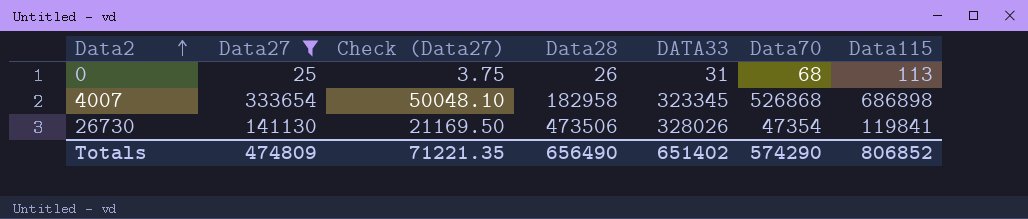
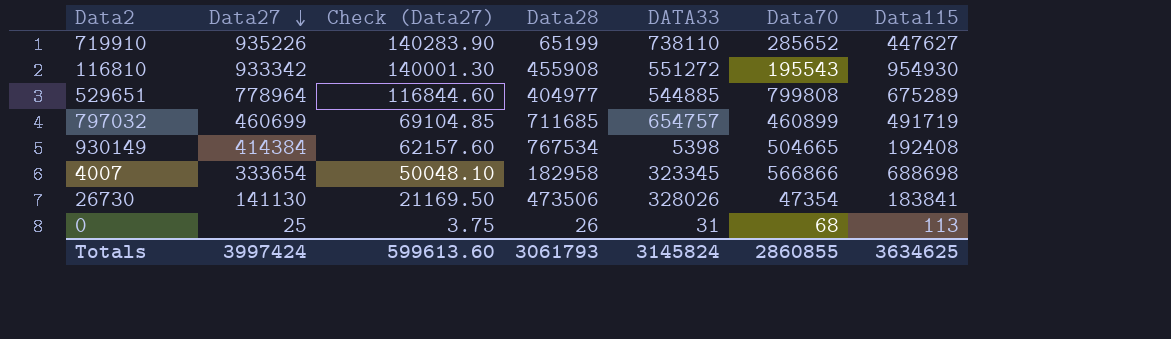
filter: Data27 <= 333654 -> none
row order: Data2 ascending -> Data27 descending
4007 | Data70: 526868 -> 566866
4007 | Data115: 686898 -> 688698
26730 | Data115: 119841 -> 183841
Totals | Data27: 474809 -> 3997424
Totals | Check (Data27): 71221.35 -> 599613.60
Totals | Data28: 656490 -> 3061793
Totals | DATA33: 651402 -> 3145824
Totals | Data70: 574290 -> 2860855
Totals | Data115: 806852 -> 3634625

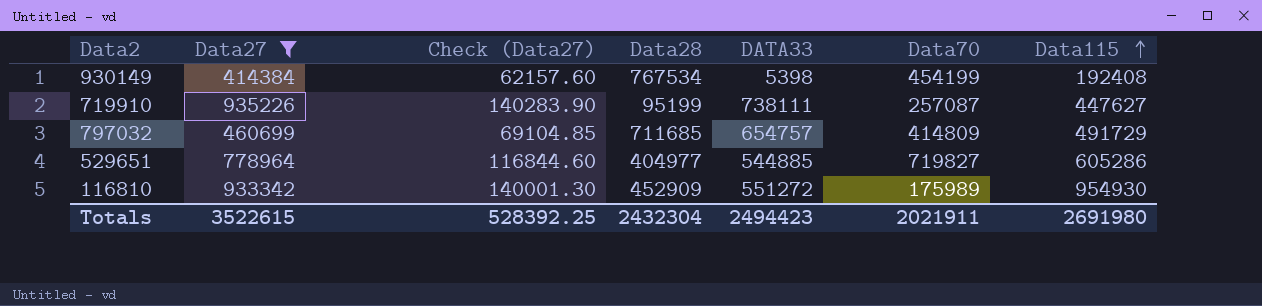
filter: none -> Data27 >= 414384
row order: Data27 descending -> Data115 ascending
930149 | Data70: 504665 -> 454199
719910 | Data28: 65199 -> 95199
719910 | DATA33: 738110 -> 738111
719910 | Data70: 285652 -> 257087
797032 | Data70: 460899 -> 414809
797032 | Data115: 491719 -> 491729
529651 | Data70: 799808 -> 719827
529651 | Data115: 675289 -> 605286
116810 | Data28: 455908 -> 452909
116810 | Data70: 195543 -> 175989
Totals | Data27: 3997424 -> 3522615
Totals | Check (Data27): 599613.60 -> 528392.25
Totals | Data28: 3061793 -> 2432304
Totals | DATA33: 3145824 -> 2494423
Totals | Data70: 2860855 -> 2021911
Totals | Data115: 3634625 -> 2691980

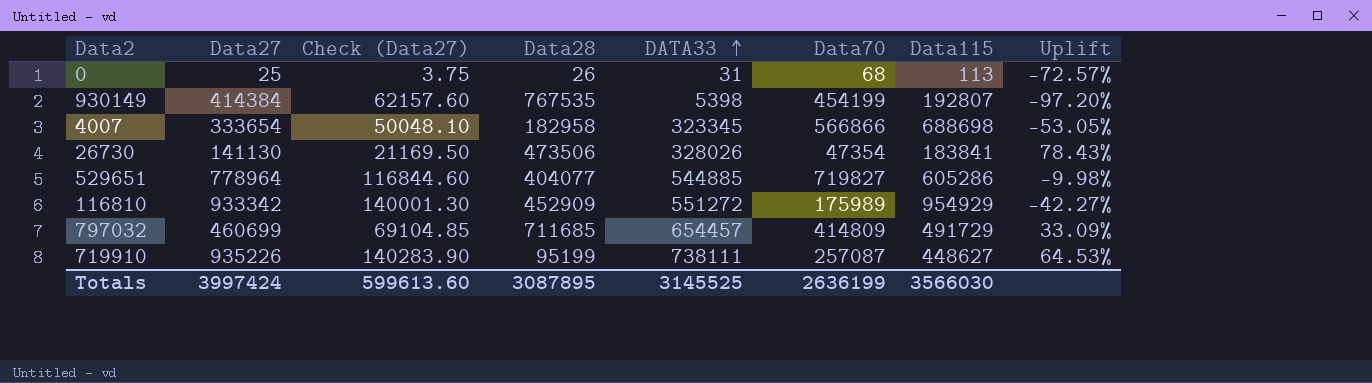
filter: Data27 >= 414384 -> none
row order: Data115 ascending -> DATA33 ascending
column Uplift | formula: none -> ([DATA33] - [Data115]) / [Data115]
930149 | Data28: 767534 -> 767535
930149 | Data115: 192408 -> 192807
529651 | Data28: 404977 -> 404077
116810 | Data115: 954930 -> 954929
797032 | DATA33: 654757 -> 654457
719910 | Data115: 447627 -> 448627
Totals | Data27: 3522615 -> 3997424
Totals | Check (Data27): 528392.25 -> 599613.60
Totals | Data28: 2432304 -> 3087895
Totals | DATA33: 2494423 -> 3145525
Totals | Data70: 2021911 -> 2636199
Totals | Data115: 2691980 -> 3566030

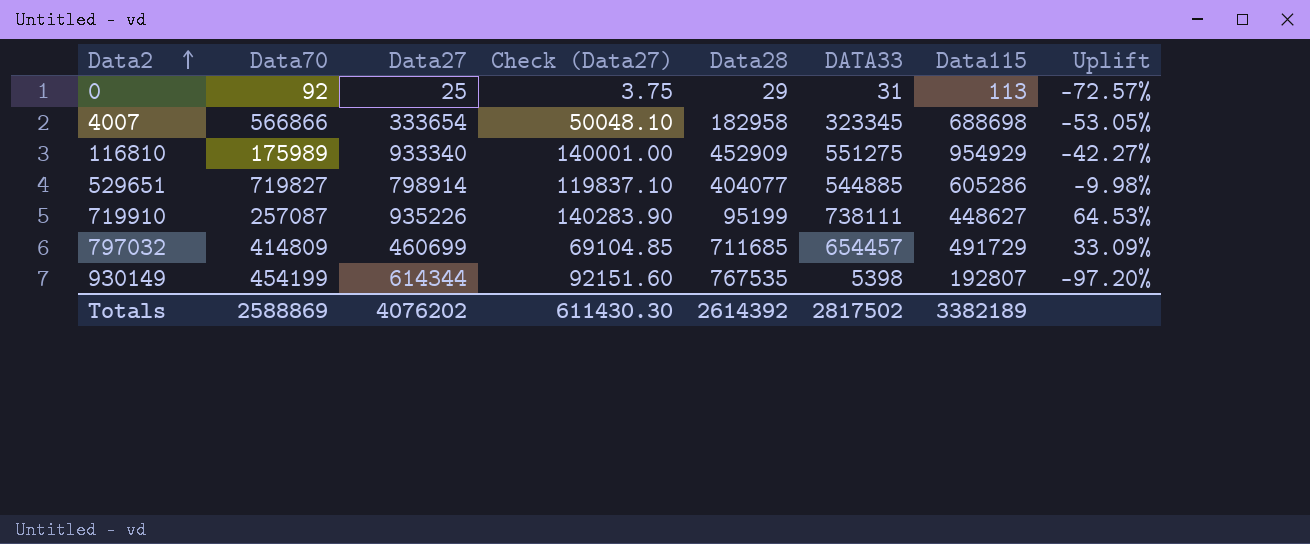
row order: DATA33 ascending -> Data2 ascending
column Data70 | position: 6 -> 2
row 26730: 141130 | 21169.50 | 473506 | 328026 | 47354 | 183841 | 78.43% -> none
0 | Data70: 68 -> 92
0 | Data28: 26 -> 29
116810 | Data27: 933342 -> 933340
116810 | Check (Data27): 140001.30 -> 140001.00
116810 | DATA33: 551272 -> 551275
529651 | Data27: 778964 -> 798914
529651 | Check (Data27): 116844.60 -> 119837.10
930149 | Data27: 414384 -> 614344
930149 | Check (Data27): 62157.60 -> 92151.60
Totals | Data70: 2636199 -> 2588869
Totals | Data27: 3997424 -> 4076202
Totals | Check (Data27): 599613.60 -> 611430.30
Totals | Data28: 3087895 -> 2614392
Totals | DATA33: 3145525 -> 2817502
Totals | Data115: 3566030 -> 3382189

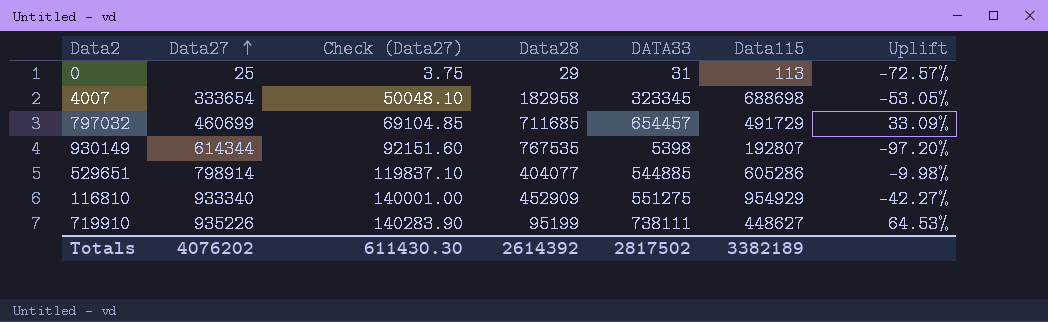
row order: Data2 ascending -> Data27 ascending
column Data70 | position: 2 -> none

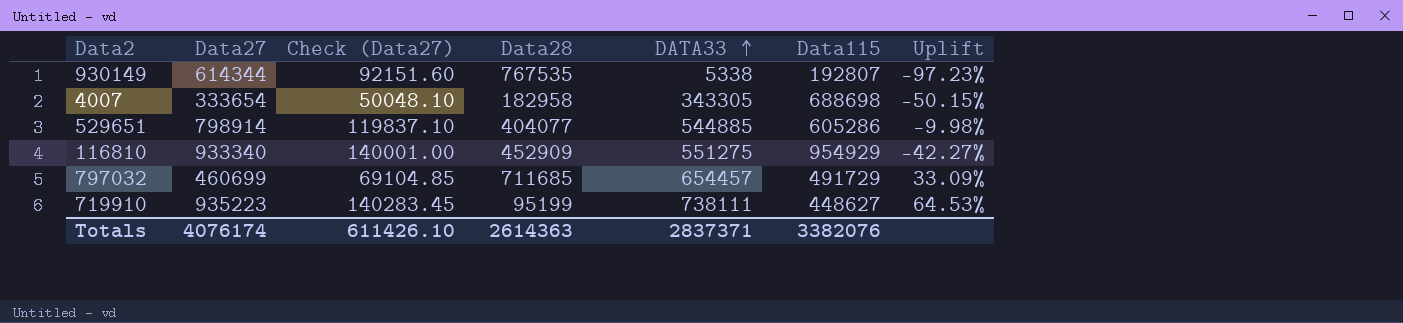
row order: Data27 ascending -> DATA33 ascending
row 0: 25 | 3.75 | 29 | 31 | 113 | -72.57% -> none
930149 | DATA33: 5398 -> 5338
930149 | Uplift: -97.20% -> -97.23%
4007 | DATA33: 323345 -> 343305
4007 | Uplift: -53.05% -> -50.15%
719910 | Data27: 935226 -> 935223
719910 | Check (Data27): 140283.90 -> 140283.45
Totals | Data27: 4076202 -> 4076174
Totals | Check (Data27): 611430.30 -> 611426.10
Totals | Data28: 2614392 -> 2614363
Totals | DATA33: 2817502 -> 2837371
Totals | Data115: 3382189 -> 3382076

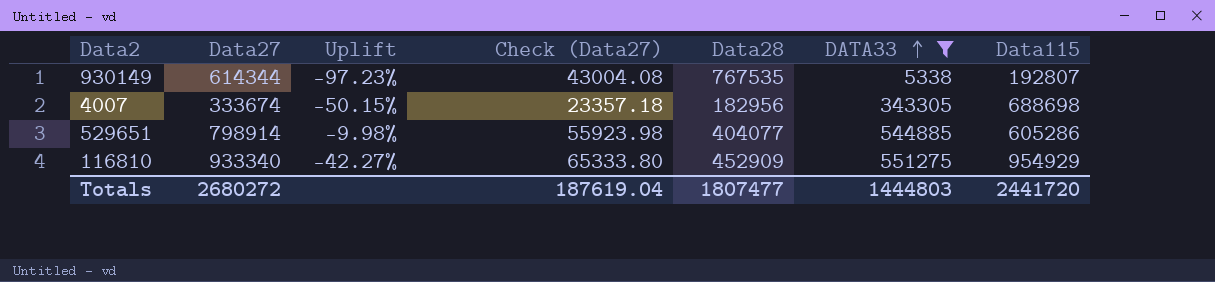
filter: none -> DATA33 <= 551275
column Uplift | position: 7 -> 3
column Check (Data27) | formula: [Data27] * 0.15 -> [Data27] * 0.07
4007 | Data27: 333654 -> 333674
4007 | Data28: 182958 -> 182956
Totals | Data27: 4076174 -> 2680272
Totals | Check (Data27): 611426.10 -> 187619.04
Totals | Data28: 2614363 -> 1807477
Totals | DATA33: 2837371 -> 1444803
Totals | Data115: 3382076 -> 2441720

